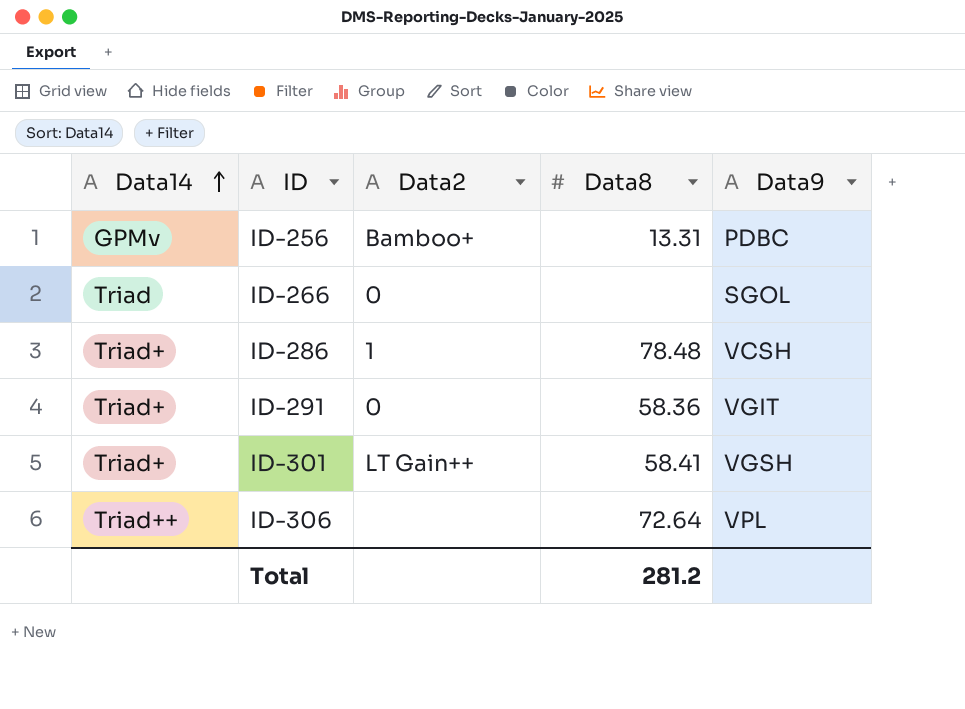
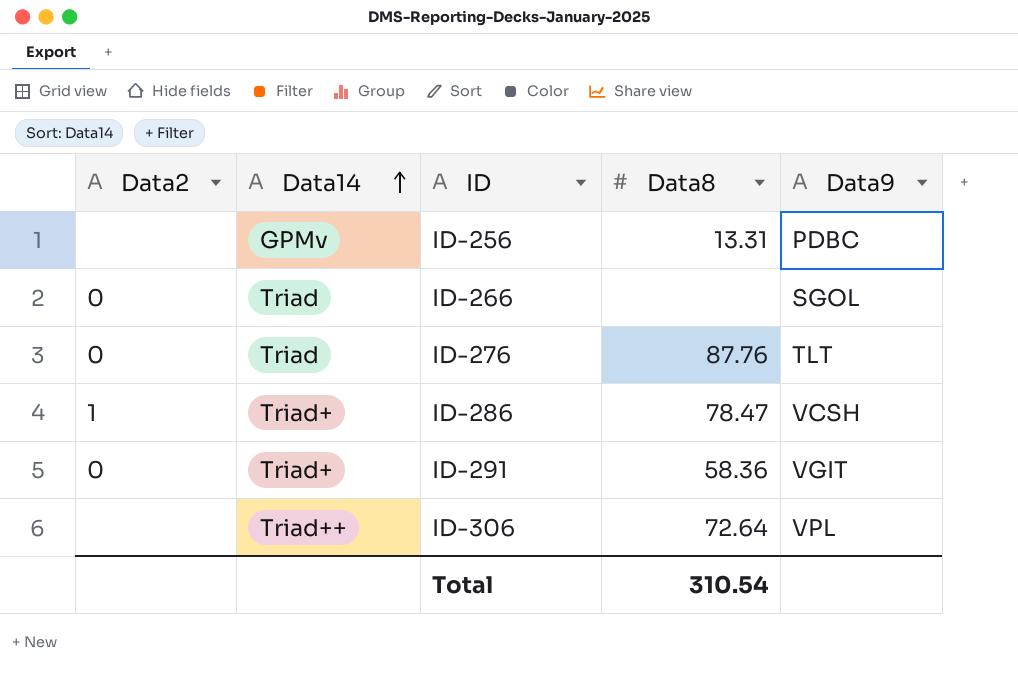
column Data2 | position: 3 -> 1
row ID-301: Triad+ | LT Gain++ | 58.41 | VGSH -> none
ID-256 | Data2: Bamboo+ -> none
row ID-276: none -> 0 | Triad | 87.76 | TLT
ID-286 | Data8: 78.48 -> 78.47
Total | Data8: 281.2 -> 310.54

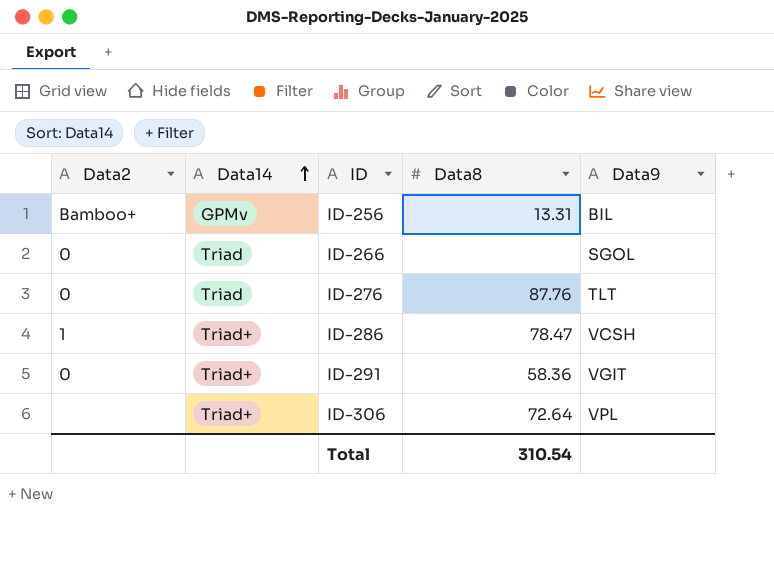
ID-256 | Data2: none -> Bamboo+
ID-256 | Data9: PDBC -> BIL
ID-306 | Data14: Triad++ -> Triad+

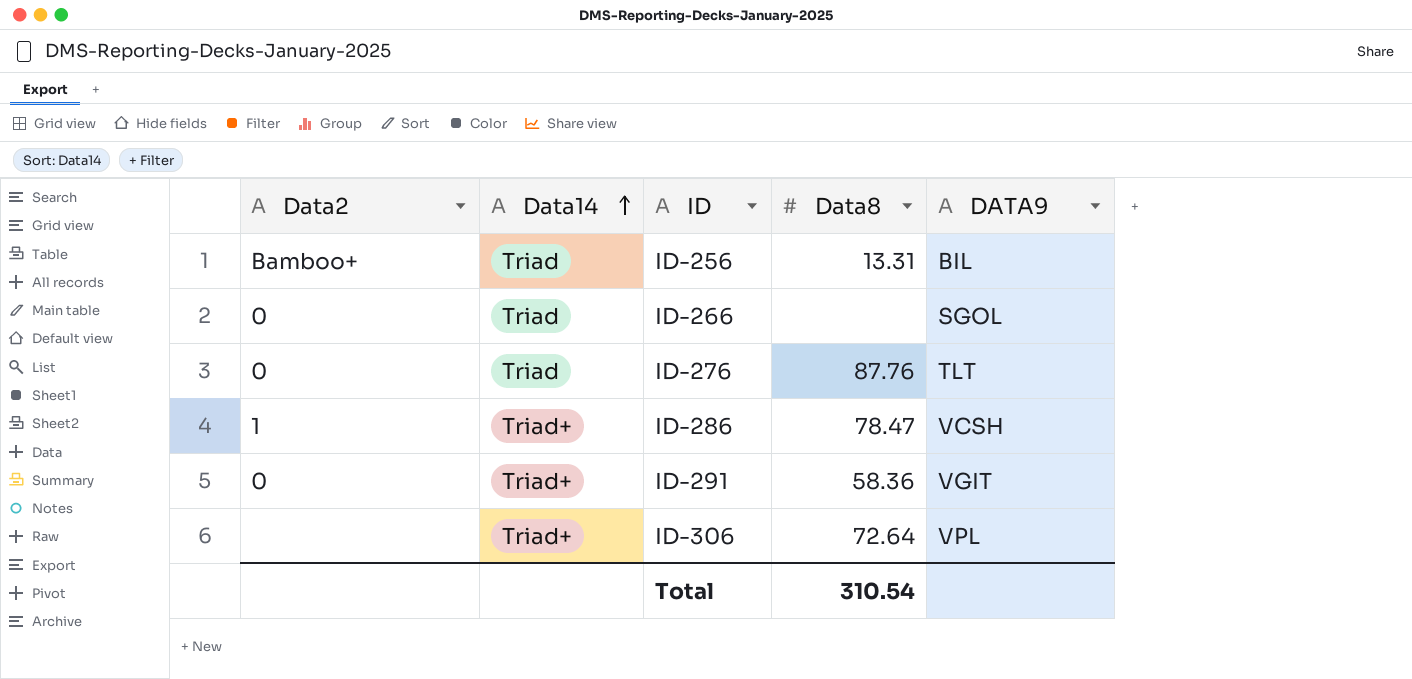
column name: Data9 -> DATA9
ID-256 | Data14: GPMv -> Triad

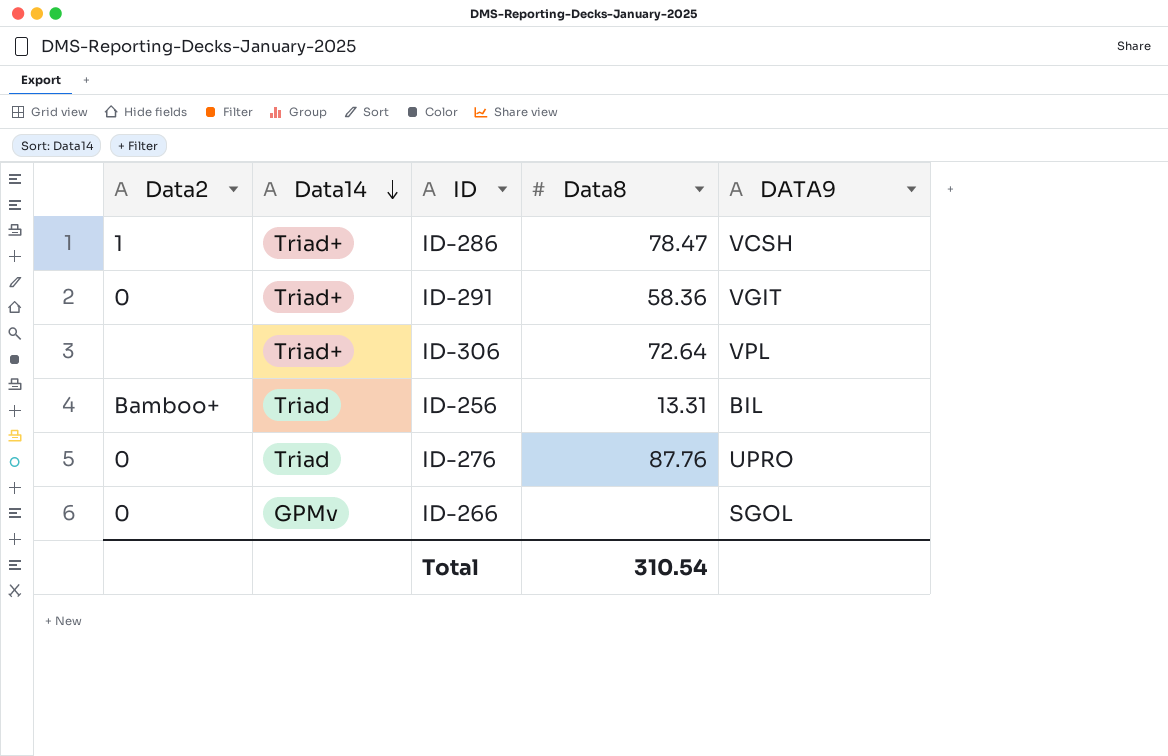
row order: Data14 ascending -> Data14 descending
ID-276 | DATA9: TLT -> UPRO
ID-266 | Data14: Triad -> GPMv

